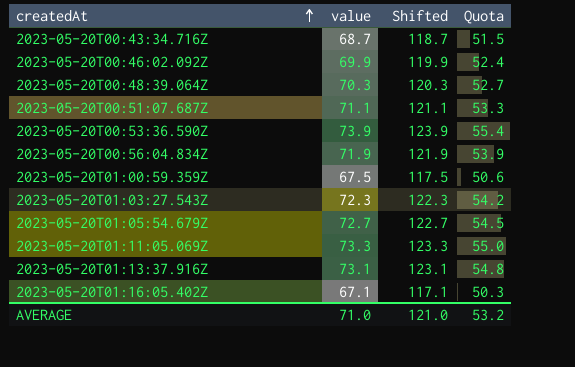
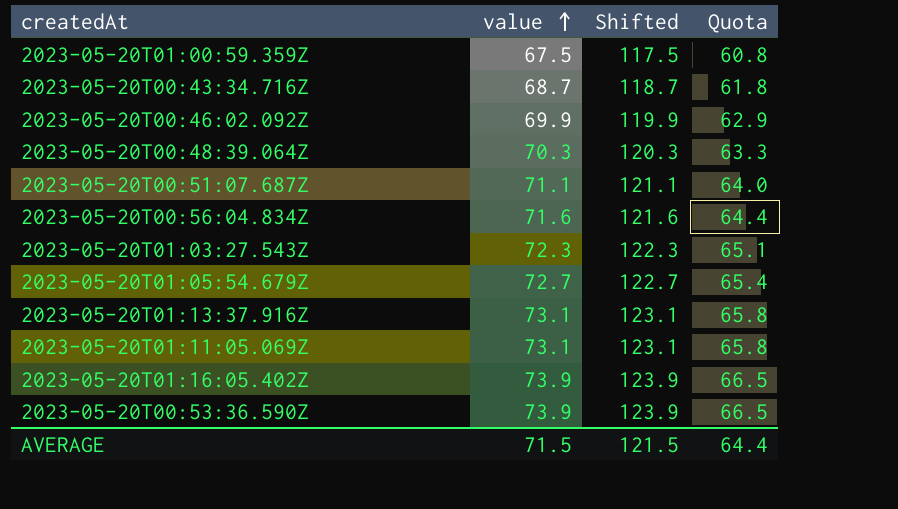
row order: createdAt ascending -> value ascending
column Quota | formula: [value] * 0.75 -> [value] * 0.9
2023-05-20T00:56:04.834Z | value: 71.9 -> 71.6
2023-05-20T00:56:04.834Z | Shifted: 121.9 -> 121.6
2023-05-20T01:11:05.069Z | value: 73.3 -> 73.1
2023-05-20T01:11:05.069Z | Shifted: 123.3 -> 123.1
2023-05-20T01:16:05.402Z | value: 67.1 -> 73.9
2023-05-20T01:16:05.402Z | Shifted: 117.1 -> 123.9
AVERAGE | value: 71.0 -> 71.5
AVERAGE | Shifted: 121.0 -> 121.5
AVERAGE | Quota: 53.2 -> 64.4

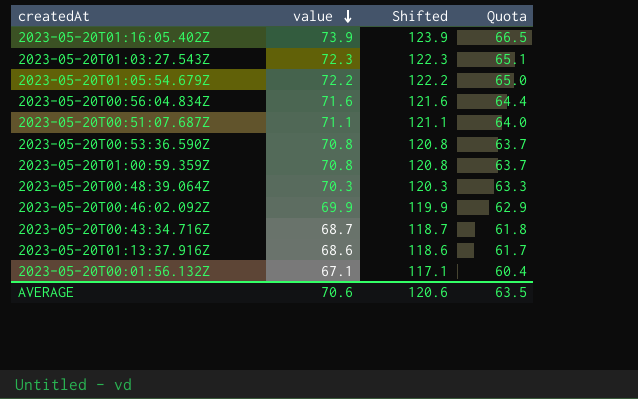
row order: value ascending -> value descending
row 2023-05-20T01:11:05.069Z: 73.1 | 123.1 | 65.8 -> none
2023-05-20T01:05:54.679Z | value: 72.7 -> 72.2
2023-05-20T01:05:54.679Z | Shifted: 122.7 -> 122.2
2023-05-20T01:05:54.679Z | Quota: 65.4 -> 65.0
2023-05-20T00:53:36.590Z | value: 73.9 -> 70.8
2023-05-20T00:53:36.590Z | Shifted: 123.9 -> 120.8
2023-05-20T00:53:36.590Z | Quota: 66.5 -> 63.7
2023-05-20T01:00:59.359Z | value: 67.5 -> 70.8
2023-05-20T01:00:59.359Z | Shifted: 117.5 -> 120.8
2023-05-20T01:00:59.359Z | Quota: 60.8 -> 63.7
2023-05-20T01:13:37.916Z | value: 73.1 -> 68.6
2023-05-20T01:13:37.916Z | Shifted: 123.1 -> 118.6
2023-05-20T01:13:37.916Z | Quota: 65.8 -> 61.7
row 2023-05-20T00:01:56.132Z: none -> 67.1 | 117.1 | 60.4
AVERAGE | value: 71.5 -> 70.6
AVERAGE | Shifted: 121.5 -> 120.6
AVERAGE | Quota: 64.4 -> 63.5

